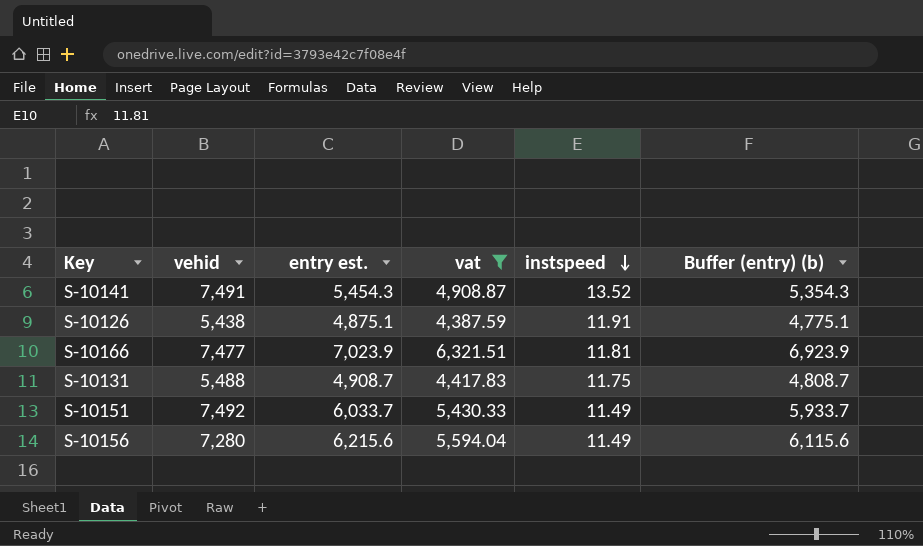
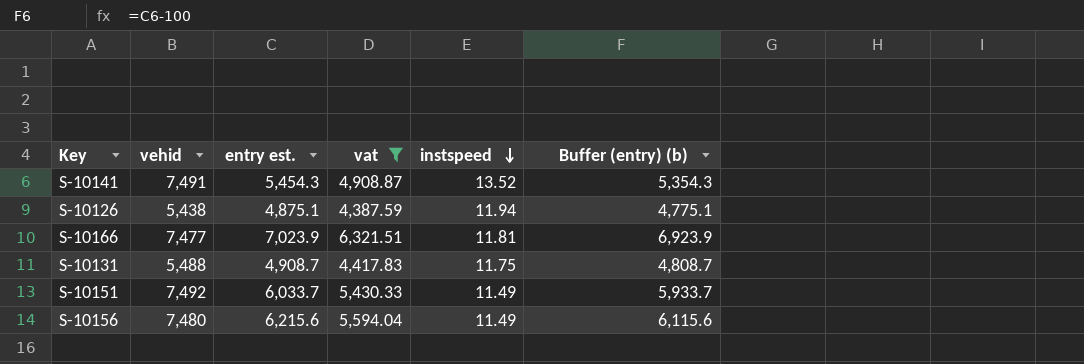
S-10126 | instspeed: 11.91 -> 11.94
S-10156 | vehid: 7,280 -> 7,480

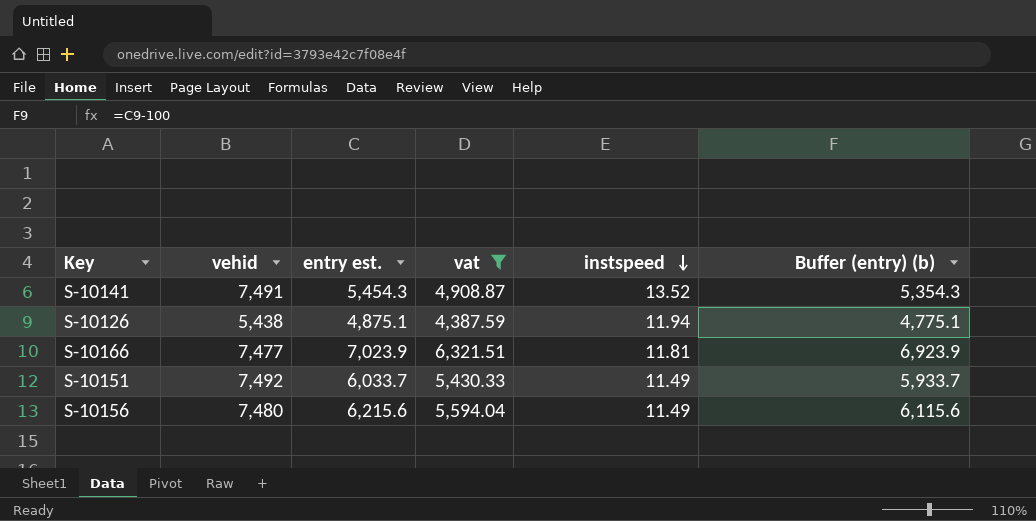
row S-10131: 5,488 | 4,908.7 | 4,417.83 | 11.75 | 4,808.7 -> none

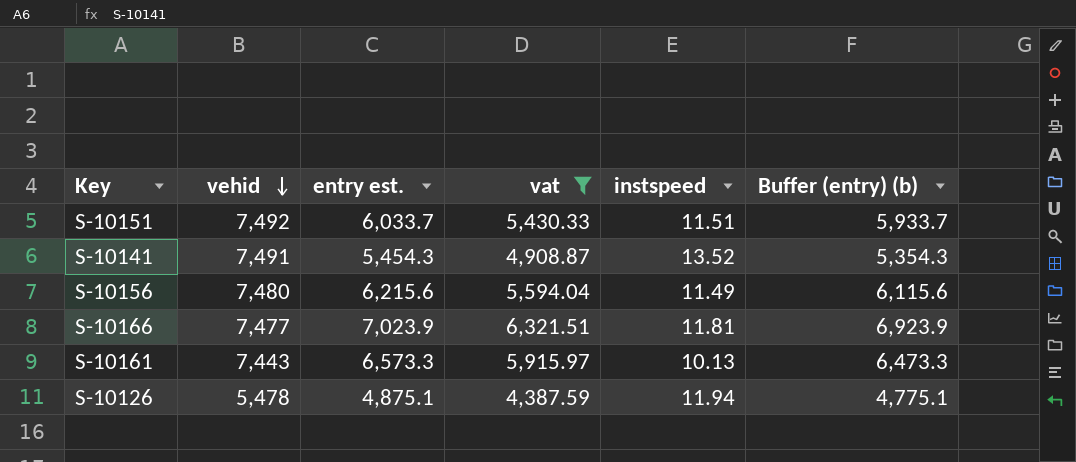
row order: instspeed descending -> vehid descending
S-10151 | instspeed: 11.49 -> 11.51
row S-10161: none -> 7,443 | 6,573.3 | 5,915.97 | 10.13 | 6,473.3
S-10126 | vehid: 5,438 -> 5,478

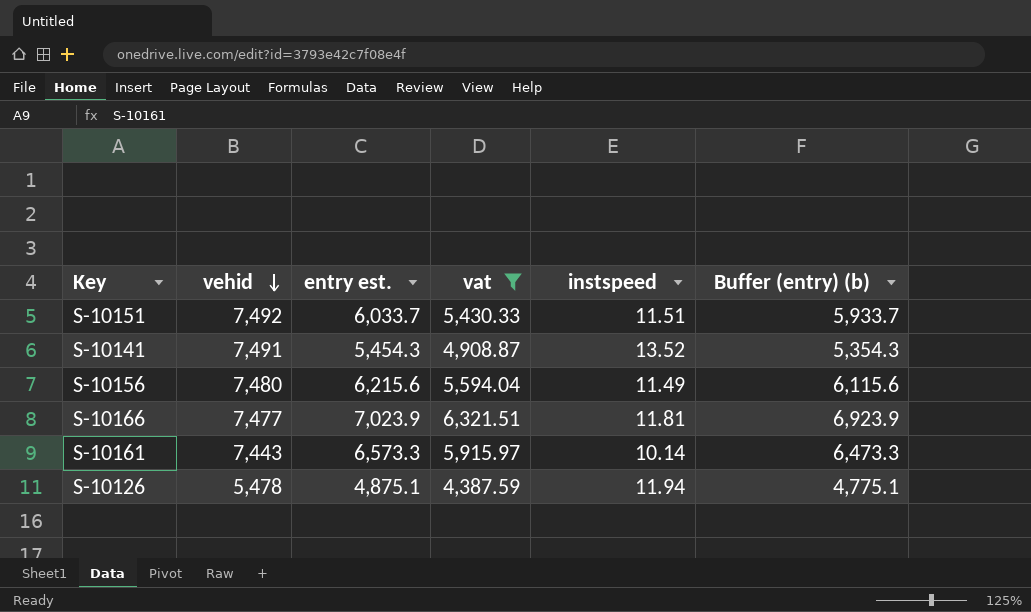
S-10161 | instspeed: 10.13 -> 10.14

